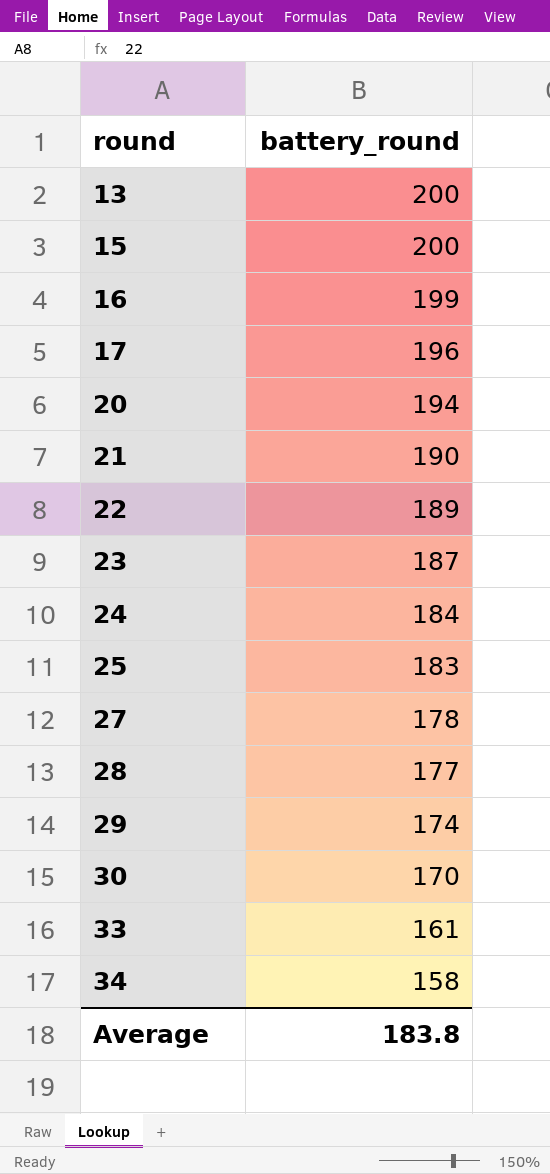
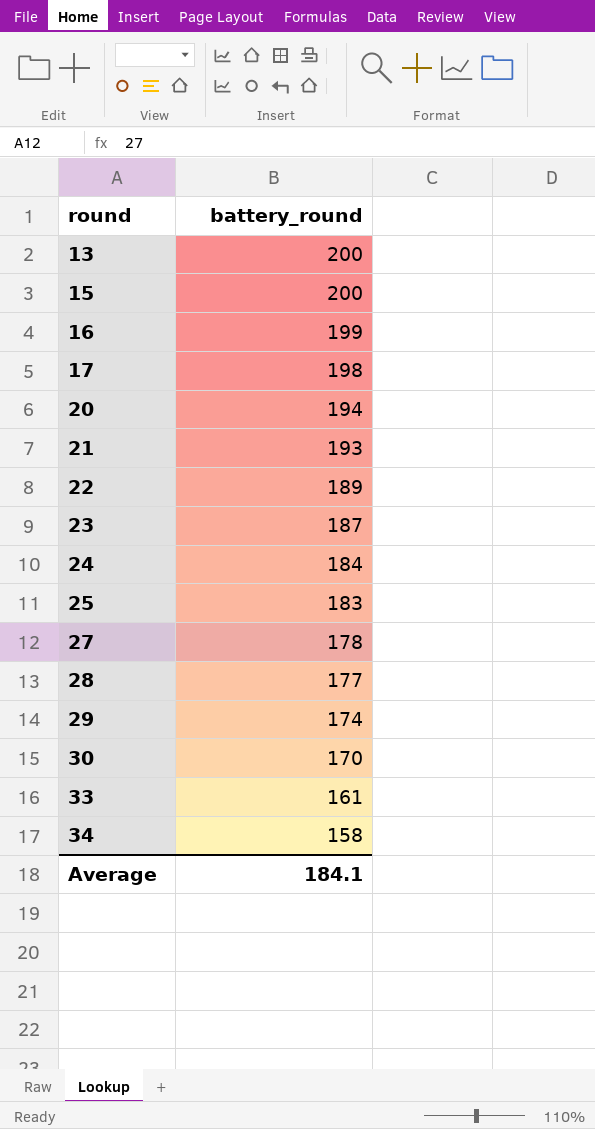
17 | battery_round: 196 -> 198
21 | battery_round: 190 -> 193
Average | battery_round: 183.8 -> 184.1

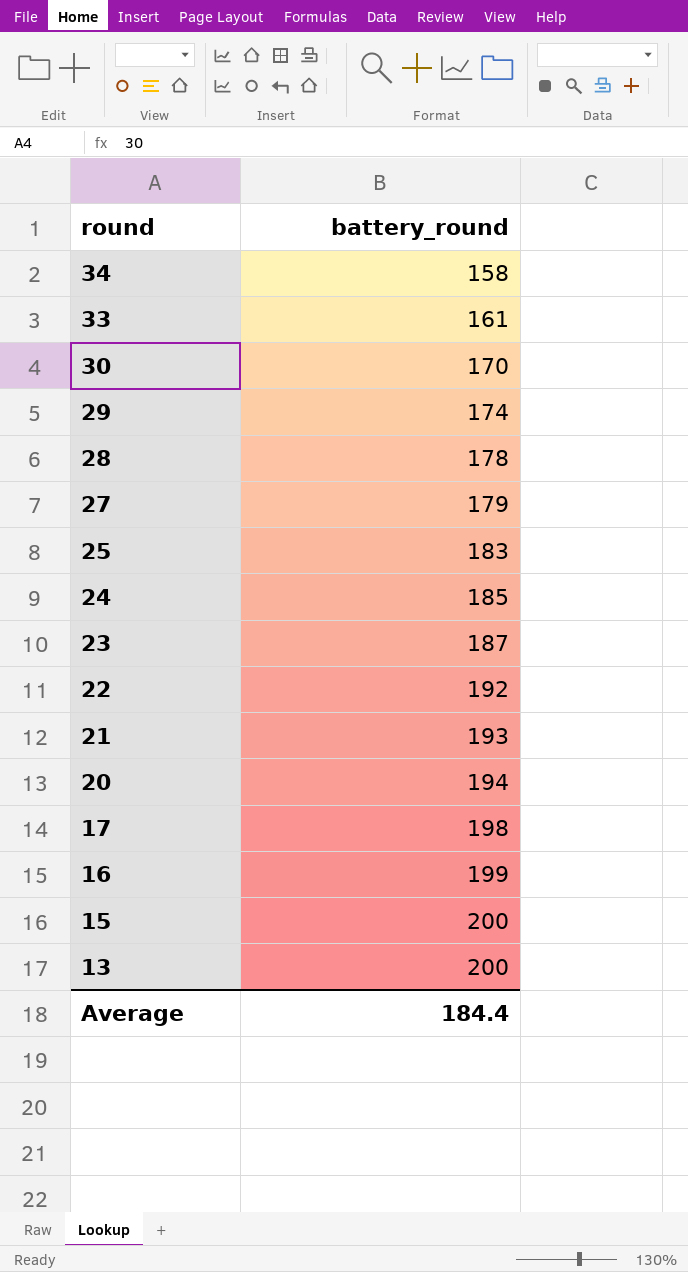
row order: round ascending -> round descending
28 | battery_round: 177 -> 178
27 | battery_round: 178 -> 179
24 | battery_round: 184 -> 185
22 | battery_round: 189 -> 192
Average | battery_round: 184.1 -> 184.4

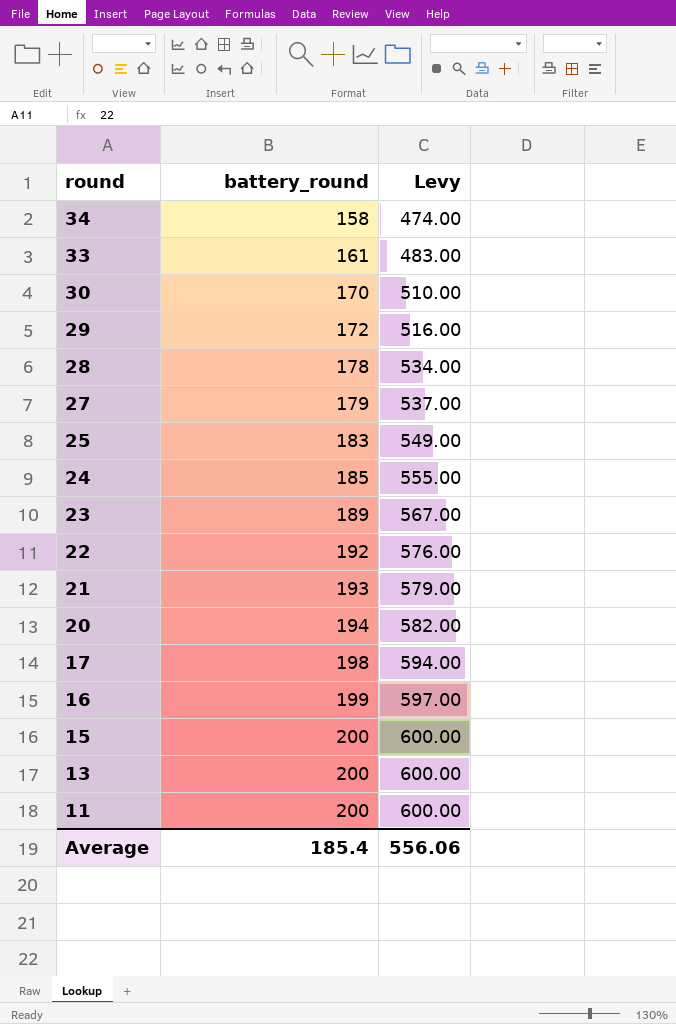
column Levy | formula: none -> [battery_round] * 3
29 | battery_round: 174 -> 172
23 | battery_round: 187 -> 189
row 11: none -> 200 | 600.00
Average | battery_round: 184.4 -> 185.4

